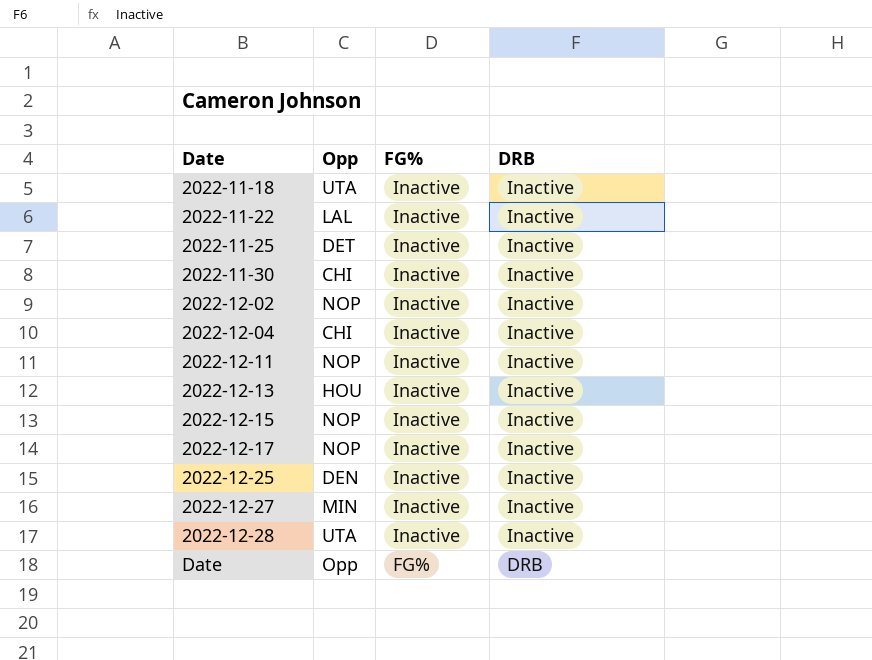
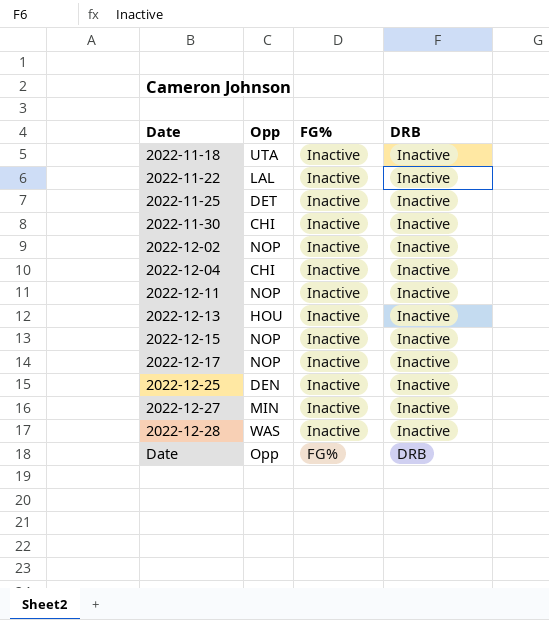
2022-12-28 | Opp: UTA -> WAS

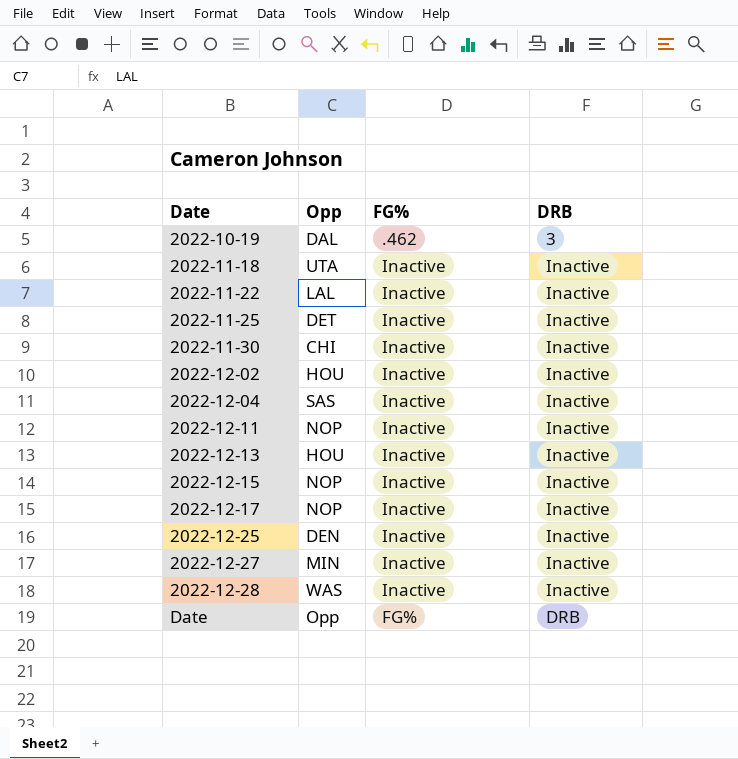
row 2022-10-19: none -> DAL | .462 | 3
2022-12-02 | Opp: NOP -> HOU
2022-12-04 | Opp: CHI -> SAS

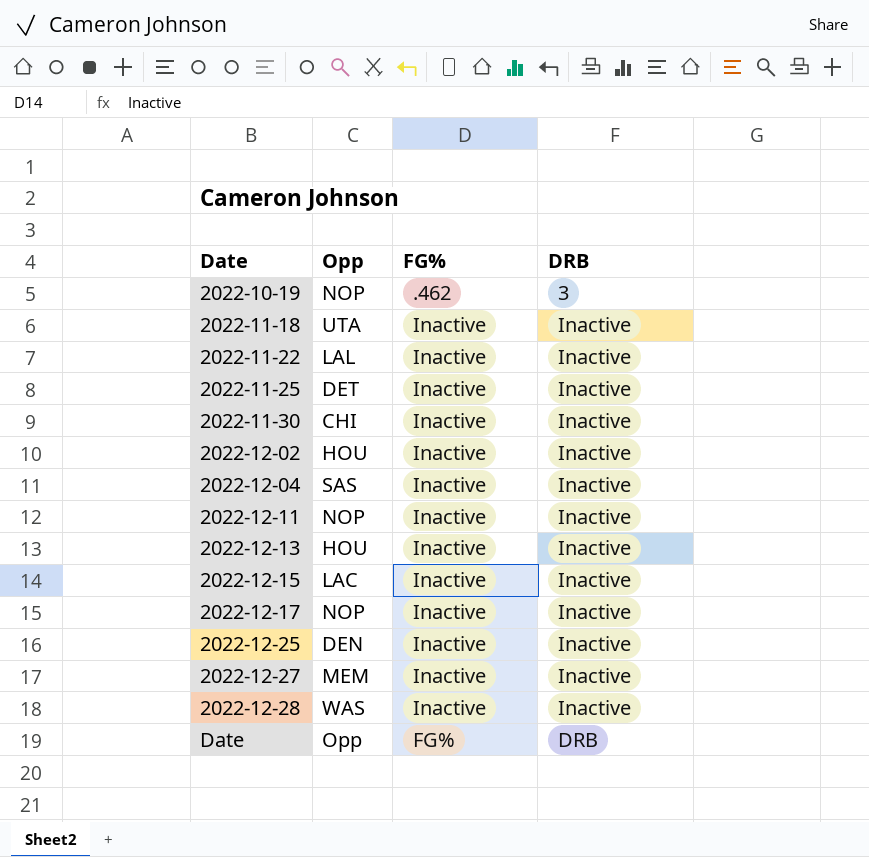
2022-10-19 | Opp: DAL -> NOP
2022-12-15 | Opp: NOP -> LAC
2022-12-27 | Opp: MIN -> MEM

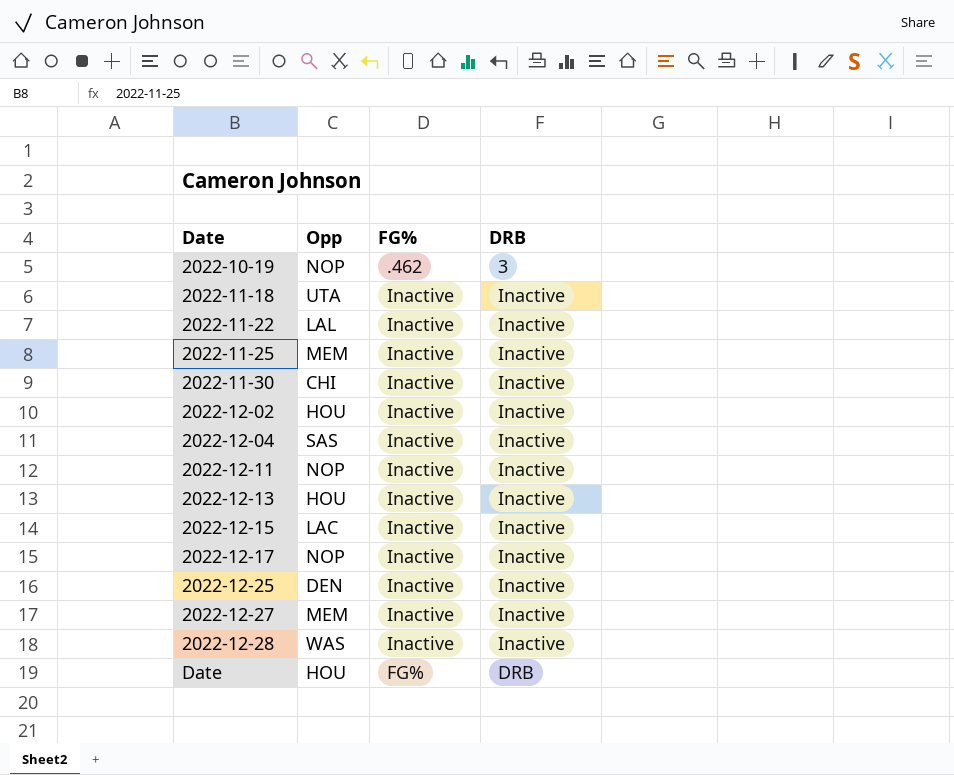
2022-11-25 | Opp: DET -> MEM
Date | Opp: Opp -> HOU

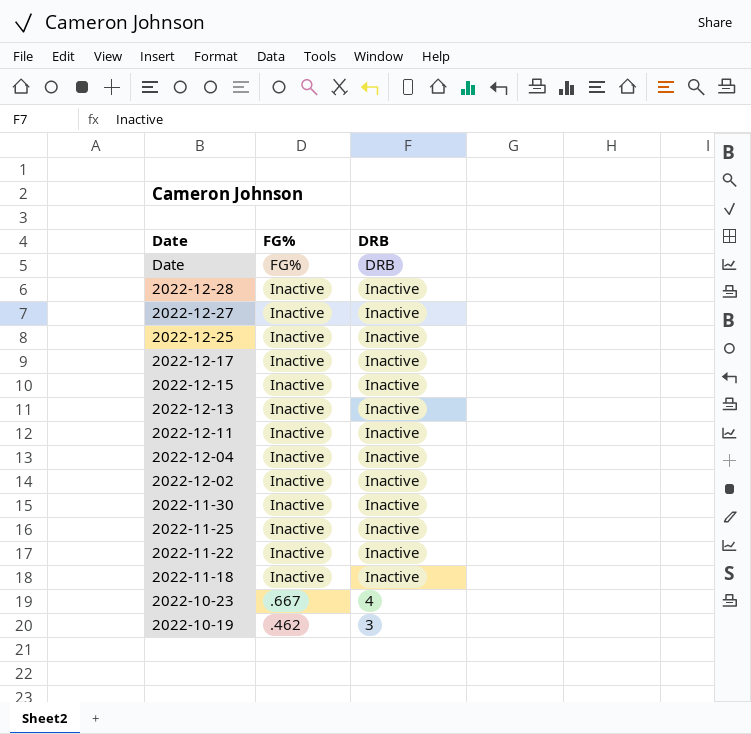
row order: Date ascending -> Date descending
column Opp | position: 2 -> none
row 2022-10-23: none -> .667 | 4

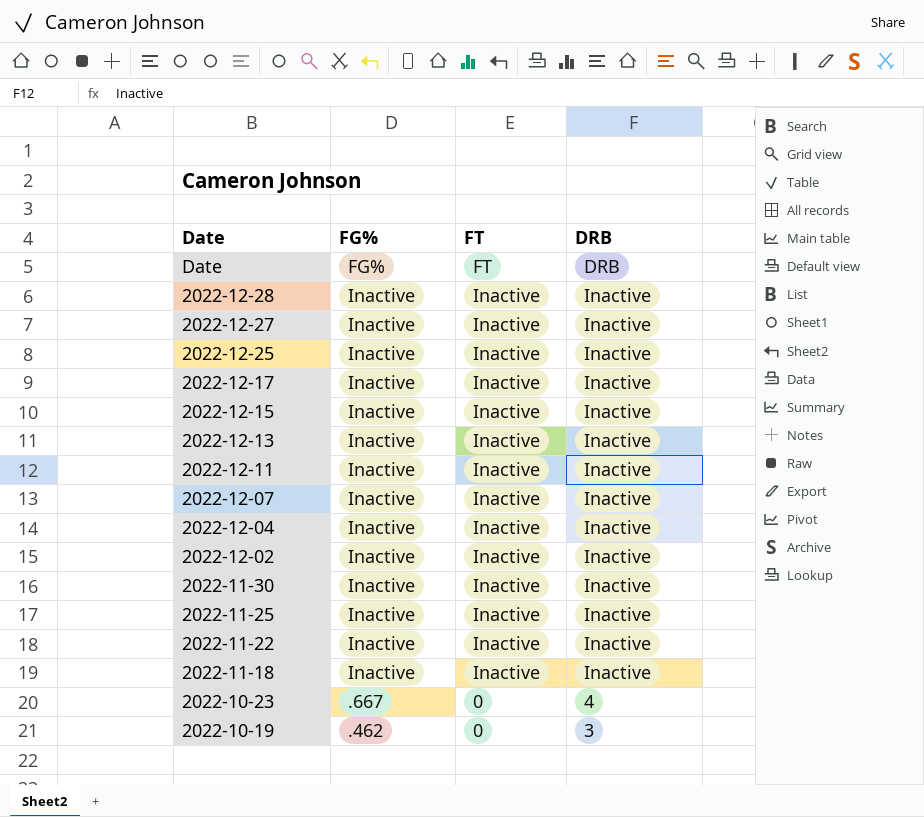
column FT | position: none -> 3
row 2022-12-07: none -> Inactive | Inactive | Inactive

